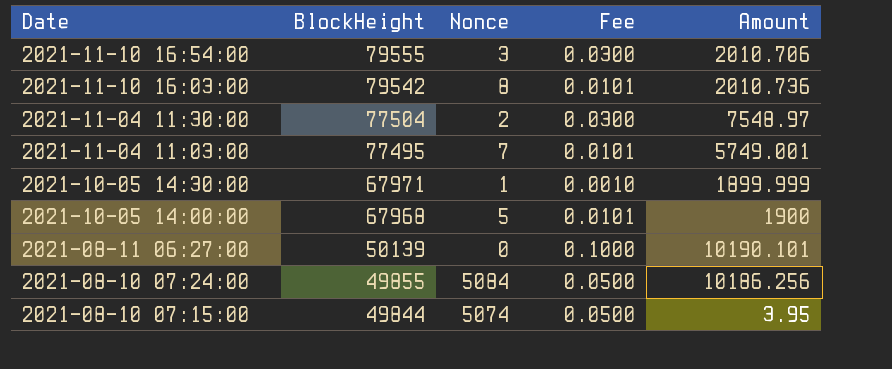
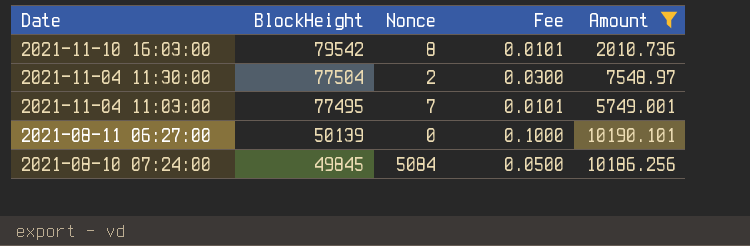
filter: none -> Amount >= 2010.736
2021-08-10 07:24:00 | BlockHeight: 49855 -> 49845

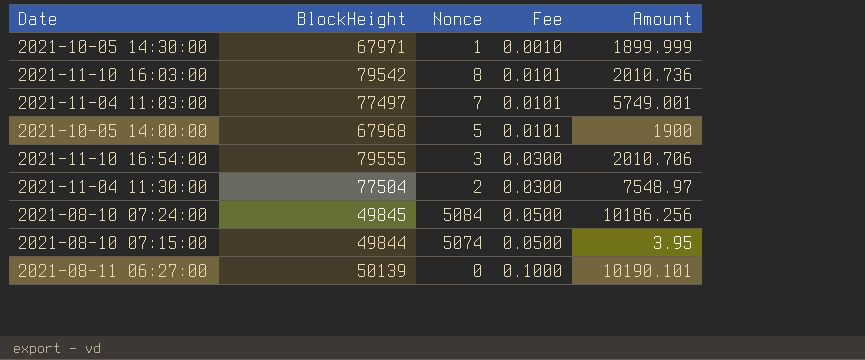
filter: Amount >= 2010.736 -> none
row order: Date descending -> Fee ascending
2021-11-04 11:03:00 | BlockHeight: 77495 -> 77497

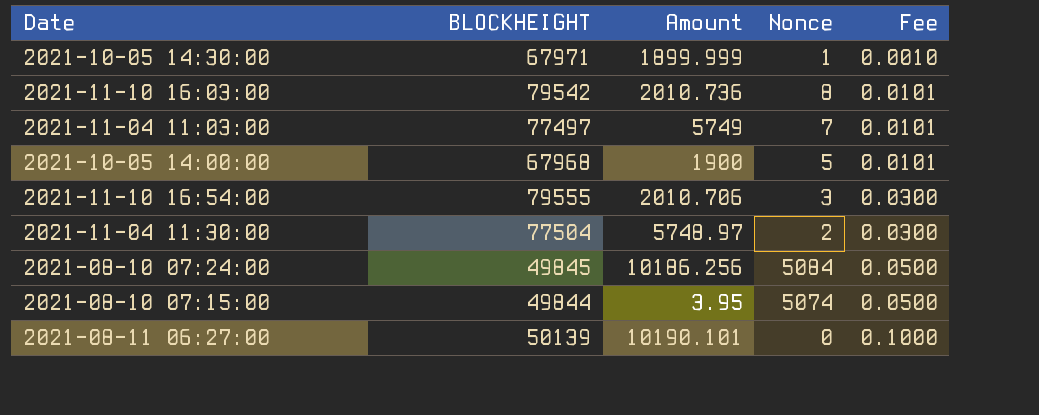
column name: BlockHeight -> BLOCKHEIGHT
column Amount | position: 5 -> 3
2021-11-04 11:03:00 | Amount: 5749.001 -> 5749
2021-11-04 11:30:00 | Amount: 7548.97 -> 5748.97

